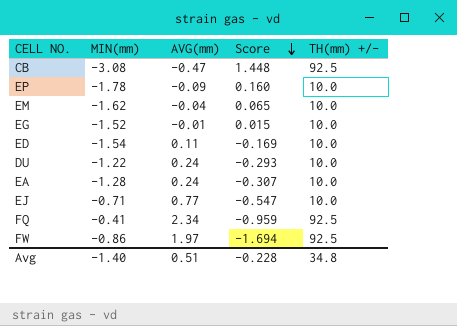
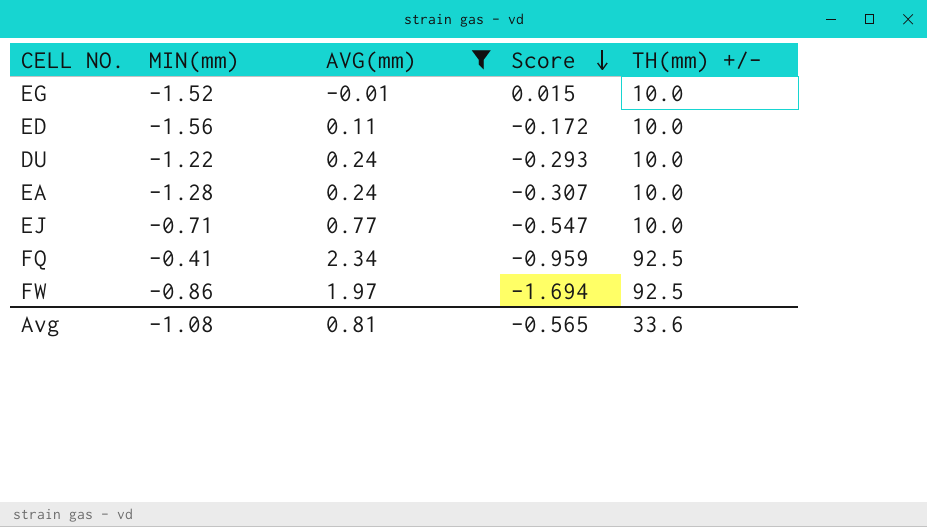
filter: none -> AVG(mm) >= -0.01
ED | MIN(mm): -1.54 -> -1.56
ED | Score: -0.169 -> -0.172
Avg | MIN(mm): -1.40 -> -1.08
Avg | AVG(mm): 0.51 -> 0.81
Avg | Score: -0.228 -> -0.565
Avg | TH(mm) +/-: 34.8 -> 33.6

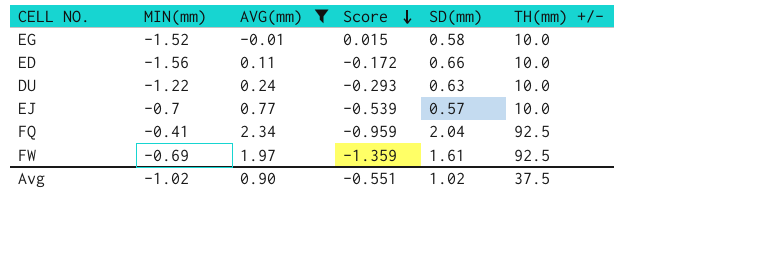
column SD(mm) | position: none -> 5
row EA: -1.28 | 0.24 | -0.307 | 10.0 -> none
EJ | MIN(mm): -0.71 -> -0.7
EJ | Score: -0.547 -> -0.539
FW | MIN(mm): -0.86 -> -0.69
FW | Score: -1.694 -> -1.359
Avg | MIN(mm): -1.08 -> -1.02
Avg | AVG(mm): 0.81 -> 0.90
Avg | Score: -0.565 -> -0.551
Avg | TH(mm) +/-: 33.6 -> 37.5

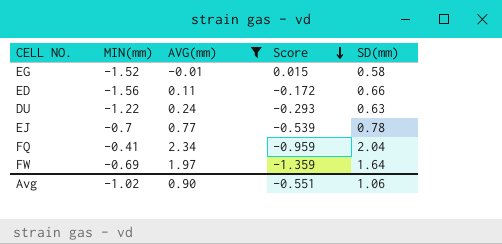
column TH(mm) +/- | position: 6 -> none
EJ | SD(mm): 0.57 -> 0.78
FW | SD(mm): 1.61 -> 1.64
Avg | SD(mm): 1.02 -> 1.06

